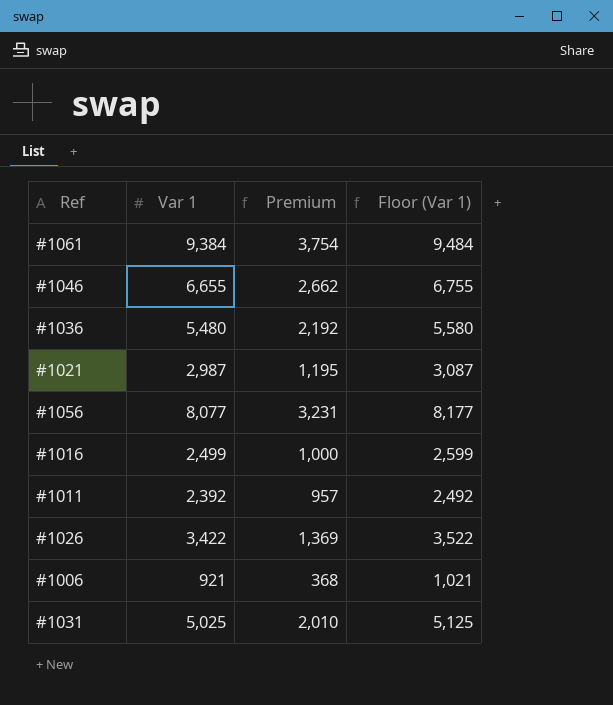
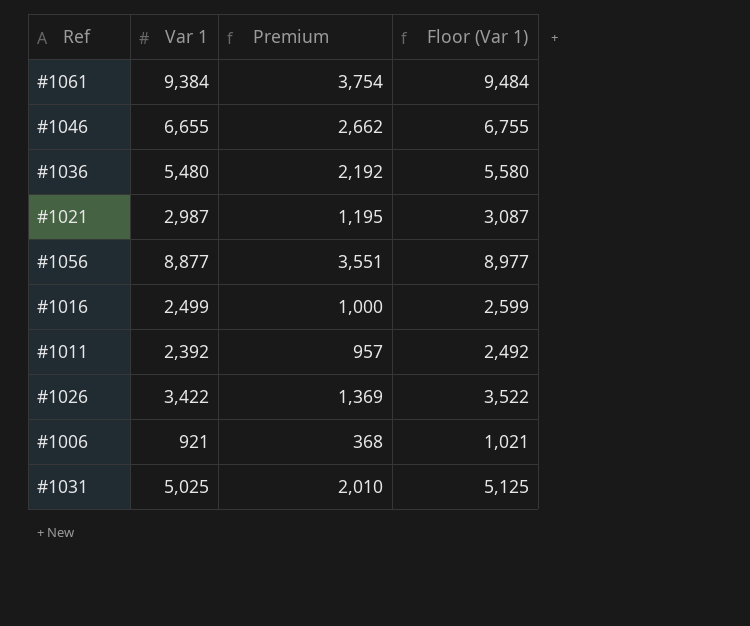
#1056 | Var 1: 8,077 -> 8,877
#1056 | Premium: 3,231 -> 3,551
#1056 | Floor (Var 1): 8,177 -> 8,977

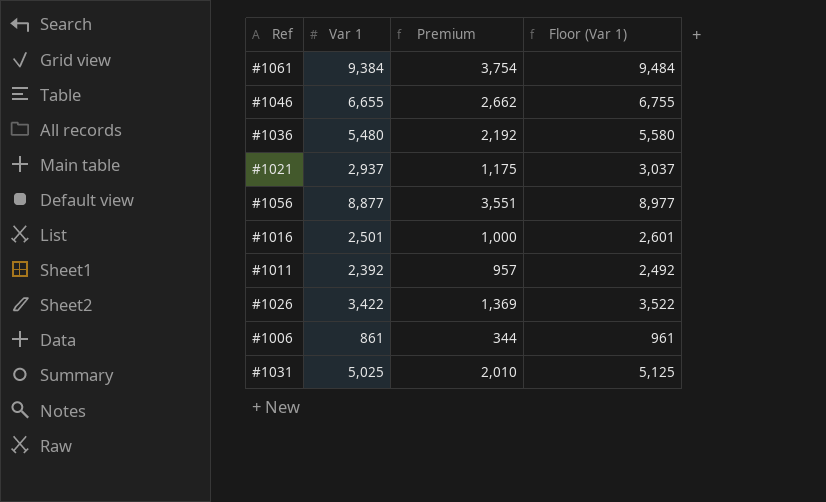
#1021 | Var 1: 2,987 -> 2,937
#1021 | Premium: 1,195 -> 1,175
#1021 | Floor (Var 1): 3,087 -> 3,037
#1016 | Var 1: 2,499 -> 2,501
#1016 | Floor (Var 1): 2,599 -> 2,601
#1006 | Var 1: 921 -> 861
#1006 | Premium: 368 -> 344
#1006 | Floor (Var 1): 1,021 -> 961

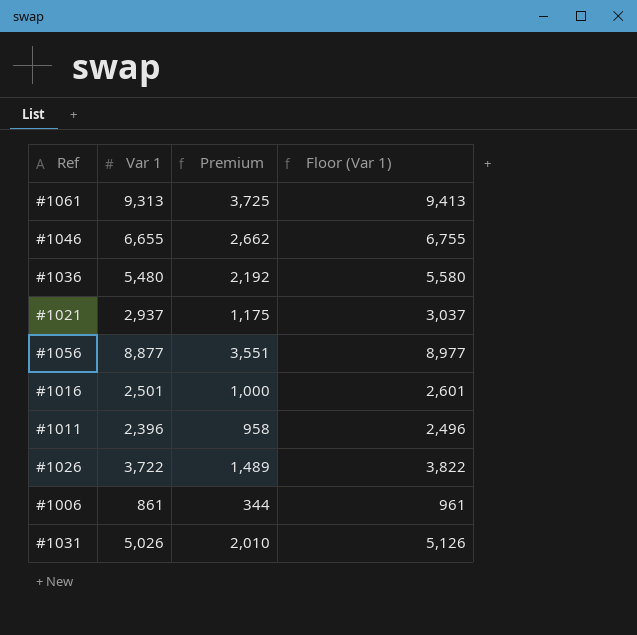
#1061 | Var 1: 9,384 -> 9,313
#1061 | Premium: 3,754 -> 3,725
#1061 | Floor (Var 1): 9,484 -> 9,413
#1011 | Var 1: 2,392 -> 2,396
#1011 | Premium: 957 -> 958
#1011 | Floor (Var 1): 2,492 -> 2,496
#1026 | Var 1: 3,422 -> 3,722
#1026 | Premium: 1,369 -> 1,489
#1026 | Floor (Var 1): 3,522 -> 3,822
#1031 | Var 1: 5,025 -> 5,026
#1031 | Floor (Var 1): 5,125 -> 5,126

